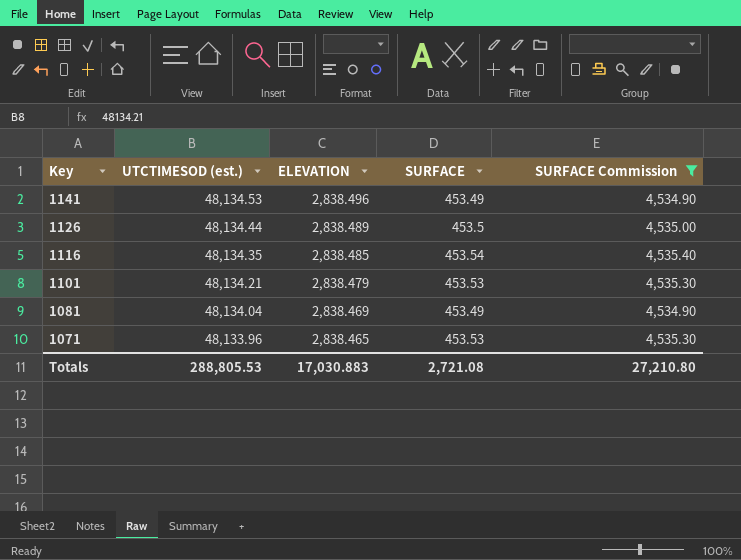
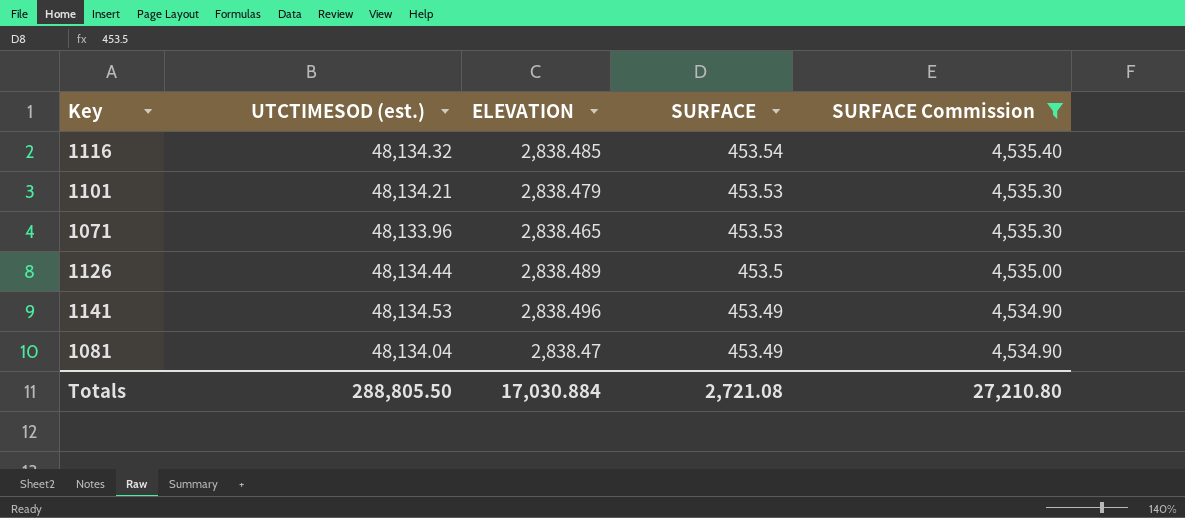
row order: Key descending -> SURFACE descending
1116 | UTCTIMESOD (est.): 48,134.35 -> 48,134.32
1081 | ELEVATION: 2,838.469 -> 2,838.47
Totals | UTCTIMESOD (est.): 288,805.53 -> 288,805.50
Totals | ELEVATION: 17,030.883 -> 17,030.884

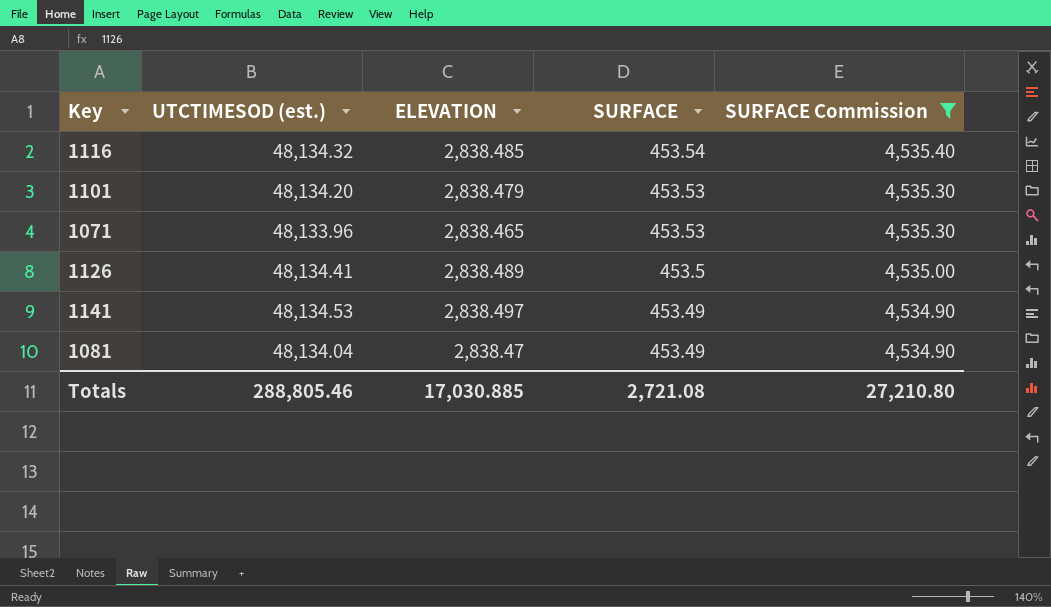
1101 | UTCTIMESOD (est.): 48,134.21 -> 48,134.20
1126 | UTCTIMESOD (est.): 48,134.44 -> 48,134.41
1141 | ELEVATION: 2,838.496 -> 2,838.497
Totals | UTCTIMESOD (est.): 288,805.50 -> 288,805.46
Totals | ELEVATION: 17,030.884 -> 17,030.885

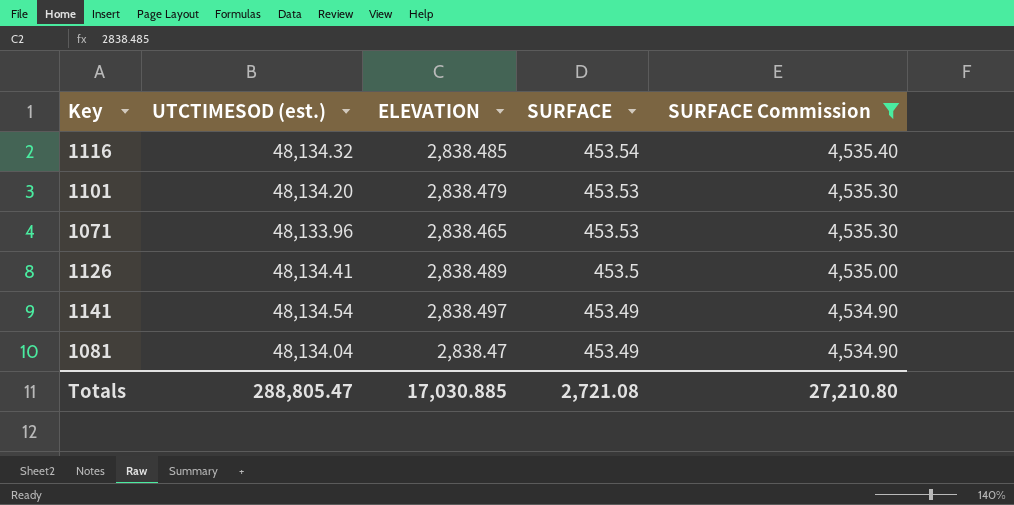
1141 | UTCTIMESOD (est.): 48,134.53 -> 48,134.54
Totals | UTCTIMESOD (est.): 288,805.46 -> 288,805.47

